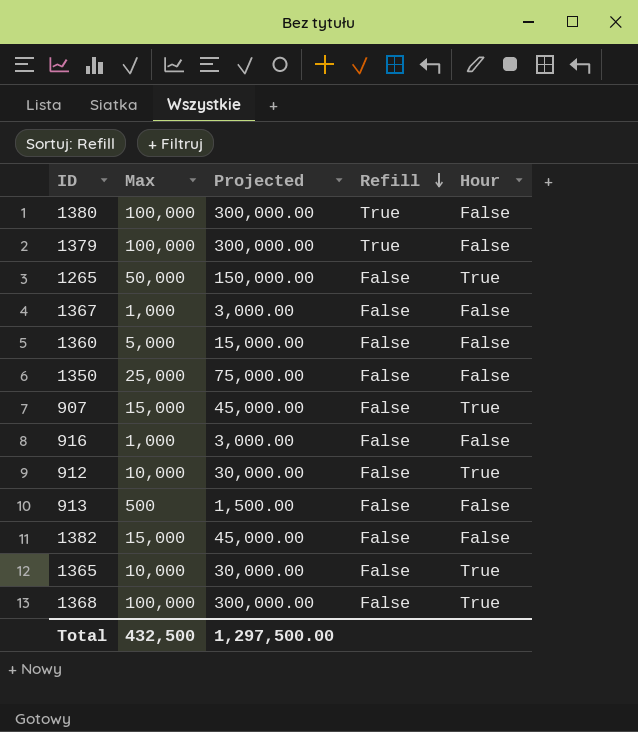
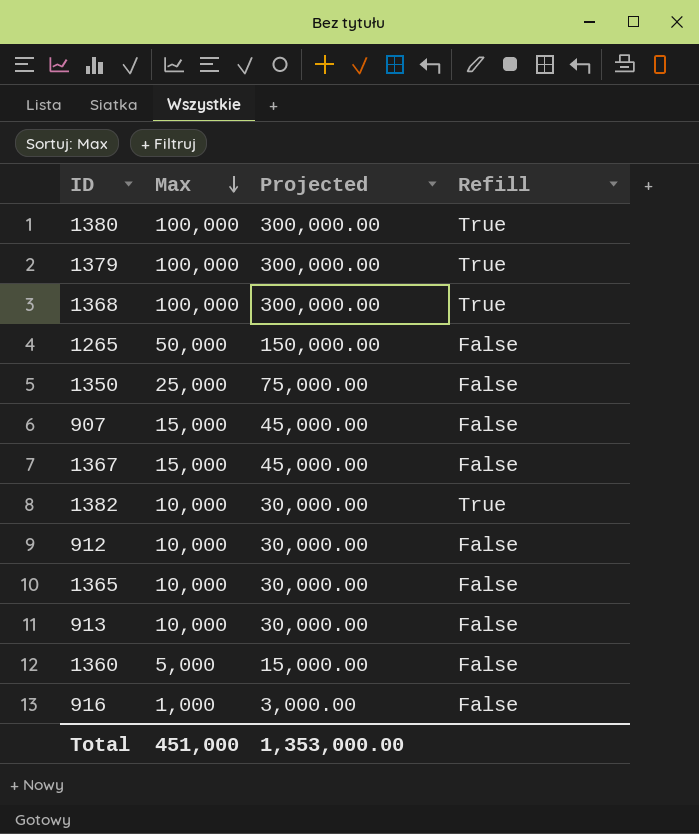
row order: Refill descending -> Max descending
column Hour | position: 5 -> none
1368 | Refill: False -> True
1367 | Max: 1,000 -> 15,000
1367 | Projected: 3,000.00 -> 45,000.00
1382 | Max: 15,000 -> 10,000
1382 | Projected: 45,000.00 -> 30,000.00
1382 | Refill: False -> True
913 | Max: 500 -> 10,000
913 | Projected: 1,500.00 -> 30,000.00
Total | Max: 432,500 -> 451,000
Total | Projected: 1,297,500.00 -> 1,353,000.00

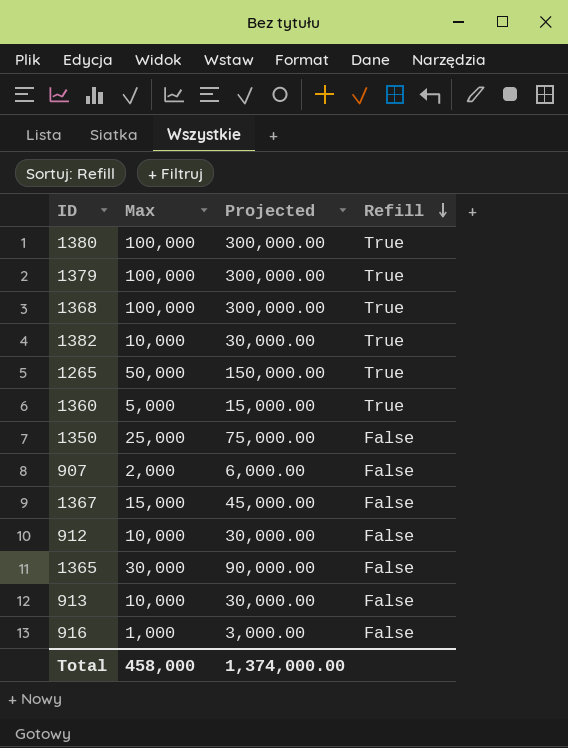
row order: Max descending -> Refill descending
1265 | Refill: False -> True
1360 | Refill: False -> True
907 | Max: 15,000 -> 2,000
907 | Projected: 45,000.00 -> 6,000.00
1365 | Max: 10,000 -> 30,000
1365 | Projected: 30,000.00 -> 90,000.00
Total | Max: 451,000 -> 458,000
Total | Projected: 1,353,000.00 -> 1,374,000.00

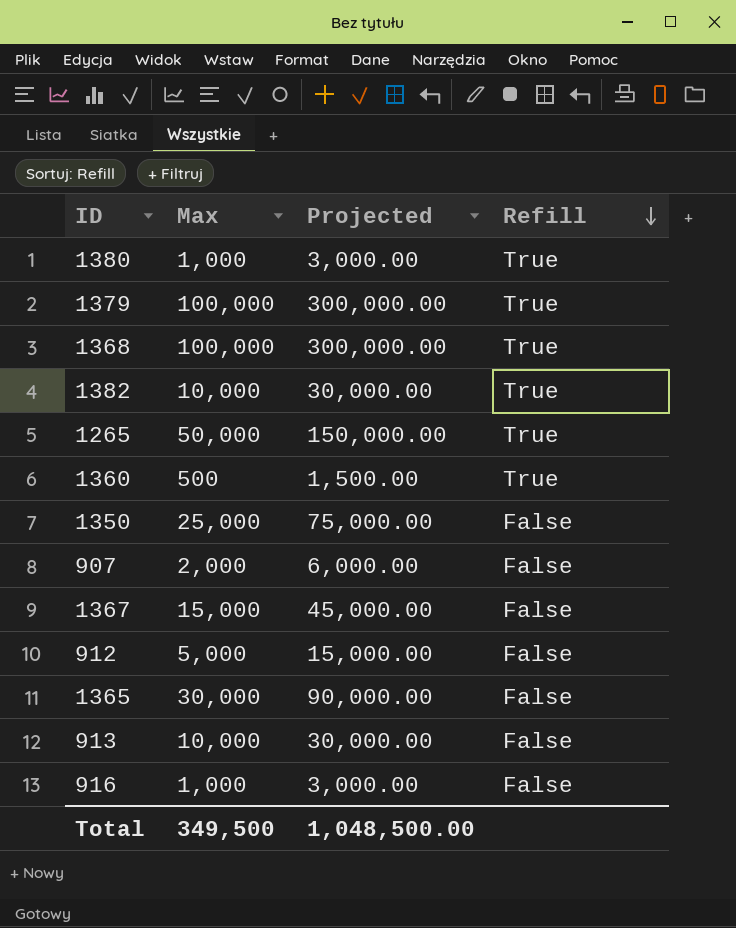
1380 | Max: 100,000 -> 1,000
1380 | Projected: 300,000.00 -> 3,000.00
1360 | Max: 5,000 -> 500
1360 | Projected: 15,000.00 -> 1,500.00
912 | Max: 10,000 -> 5,000
912 | Projected: 30,000.00 -> 15,000.00
Total | Max: 458,000 -> 349,500
Total | Projected: 1,374,000.00 -> 1,048,500.00

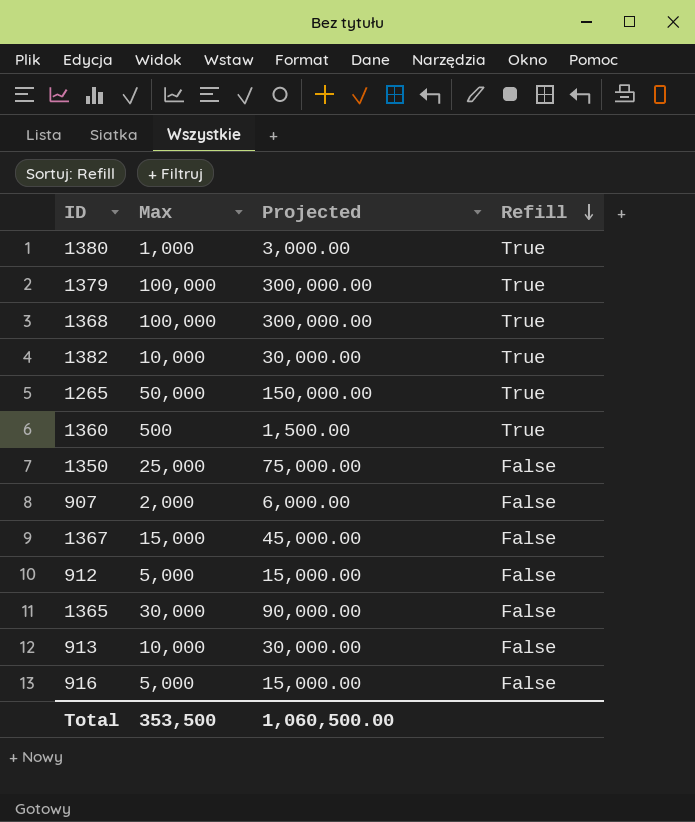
916 | Max: 1,000 -> 5,000
916 | Projected: 3,000.00 -> 15,000.00
Total | Max: 349,500 -> 353,500
Total | Projected: 1,048,500.00 -> 1,060,500.00

